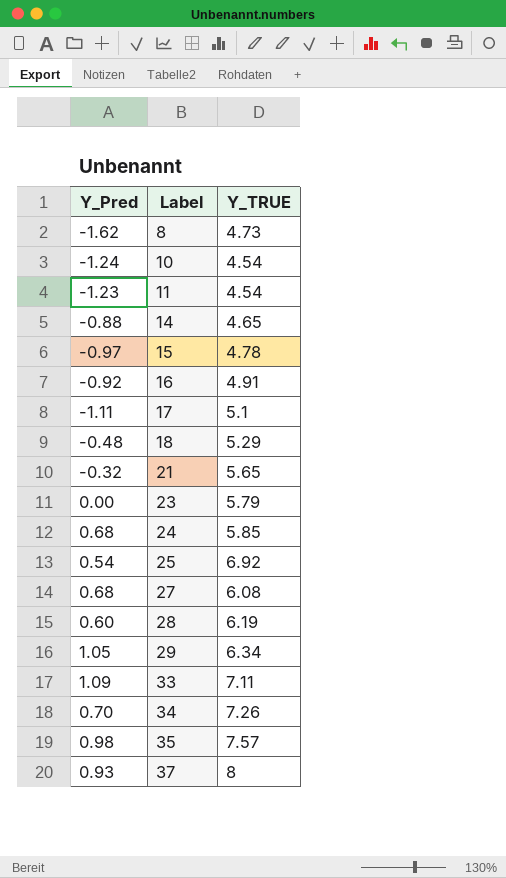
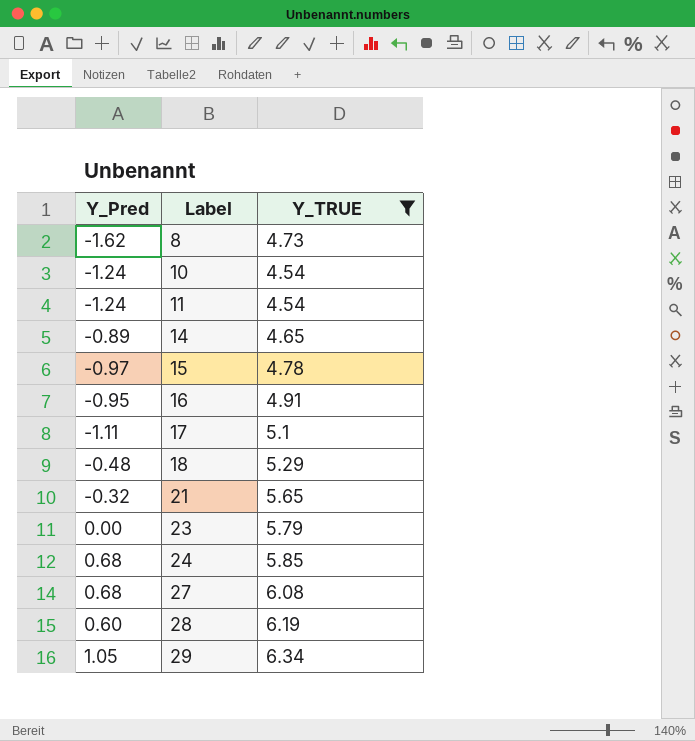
filter: none -> Y_TRUE <= 6.34
11 | Y_Pred: -1.23 -> -1.24
14 | Y_Pred: -0.88 -> -0.89
16 | Y_Pred: -0.92 -> -0.95

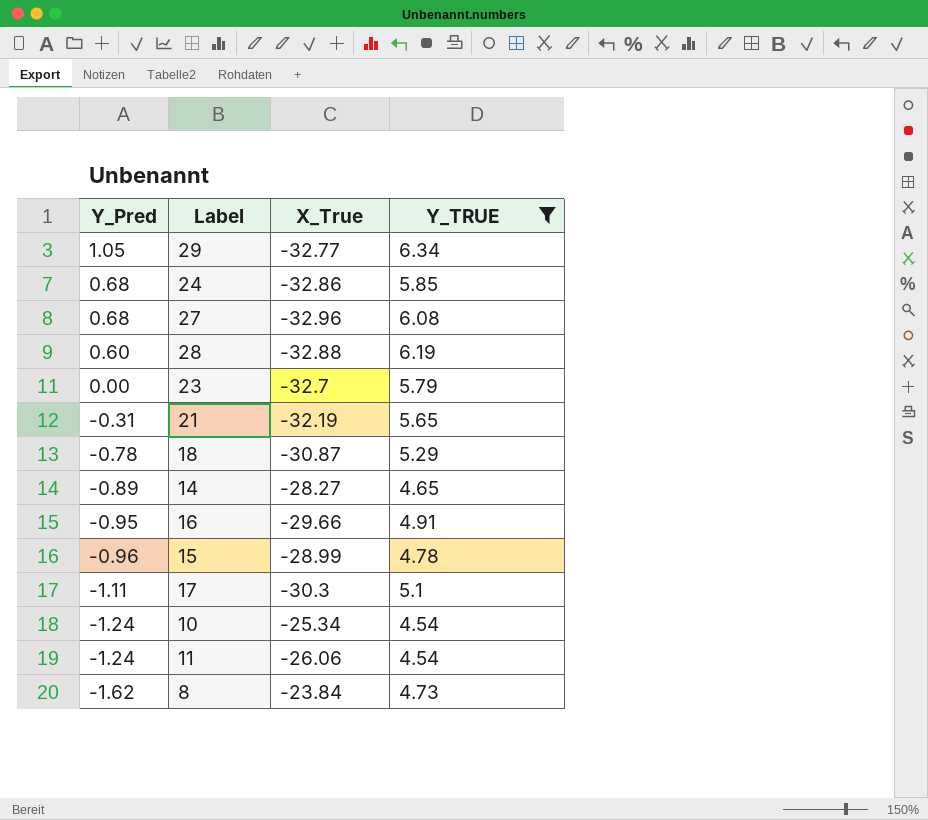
row order: Label ascending -> Y_Pred descending
column X_True | position: none -> 3
21 | Y_Pred: -0.32 -> -0.31
18 | Y_Pred: -0.48 -> -0.78
15 | Y_Pred: -0.97 -> -0.96

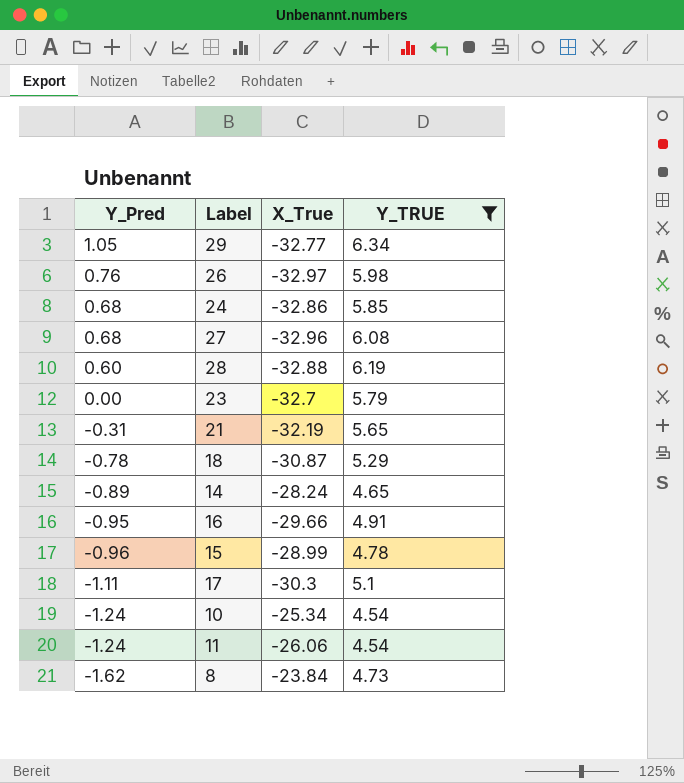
row 26: none -> 0.76 | -32.97 | 5.98
14 | X_True: -28.27 -> -28.24

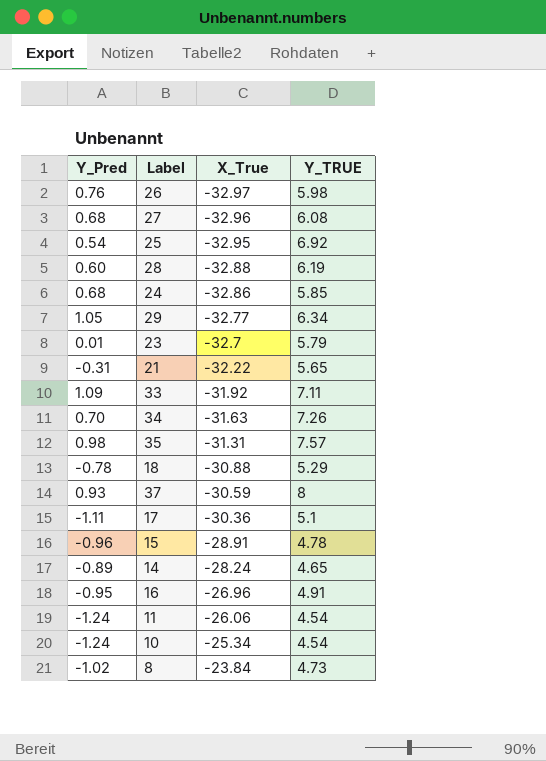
filter: Y_TRUE <= 6.34 -> none
row order: Y_Pred descending -> X_True ascending
23 | Y_Pred: 0.00 -> 0.01
21 | X_True: -32.19 -> -32.22
18 | X_True: -30.87 -> -30.88
17 | X_True: -30.3 -> -30.36
15 | X_True: -28.99 -> -28.91
16 | X_True: -29.66 -> -26.96
8 | Y_Pred: -1.62 -> -1.02

